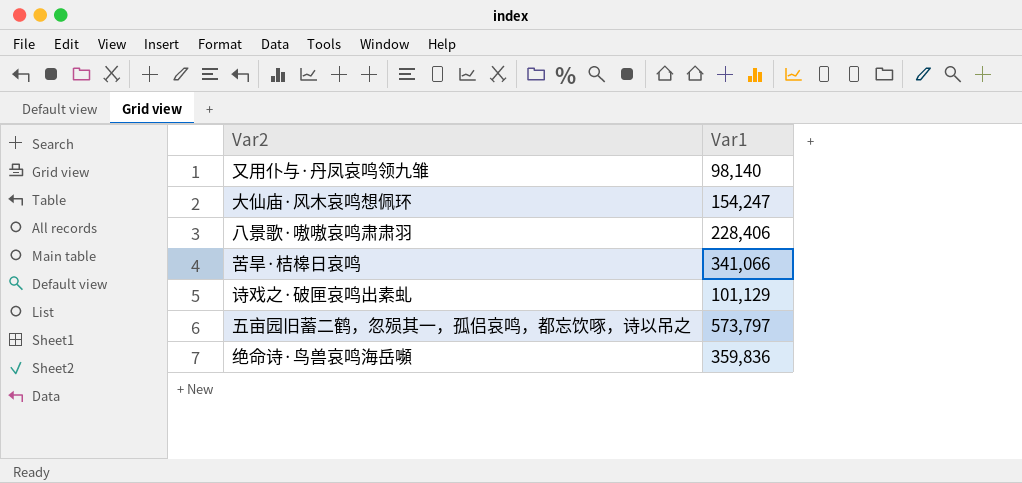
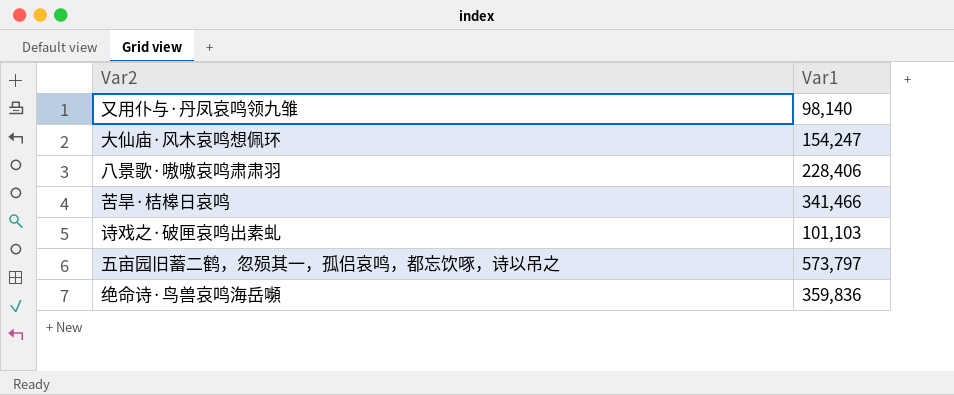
苦旱·桔槔日哀鸣 | Var1: 341,066 -> 341,466
诗戏之·破匣哀鸣出素虬 | Var1: 101,129 -> 101,103

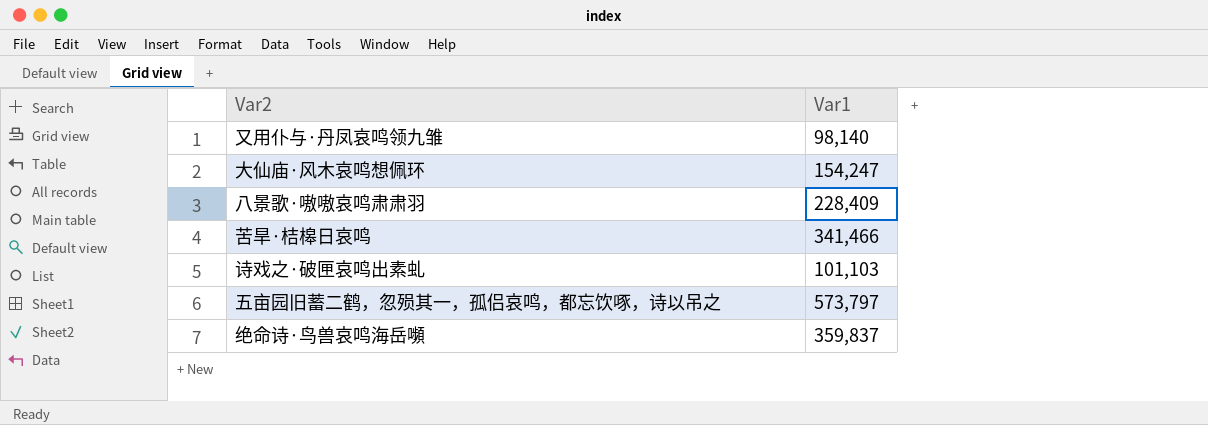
八景歌·嗷嗷哀鸣肃肃羽 | Var1: 228,406 -> 228,409
绝命诗·鸟兽哀鸣海岳嚬 | Var1: 359,836 -> 359,837

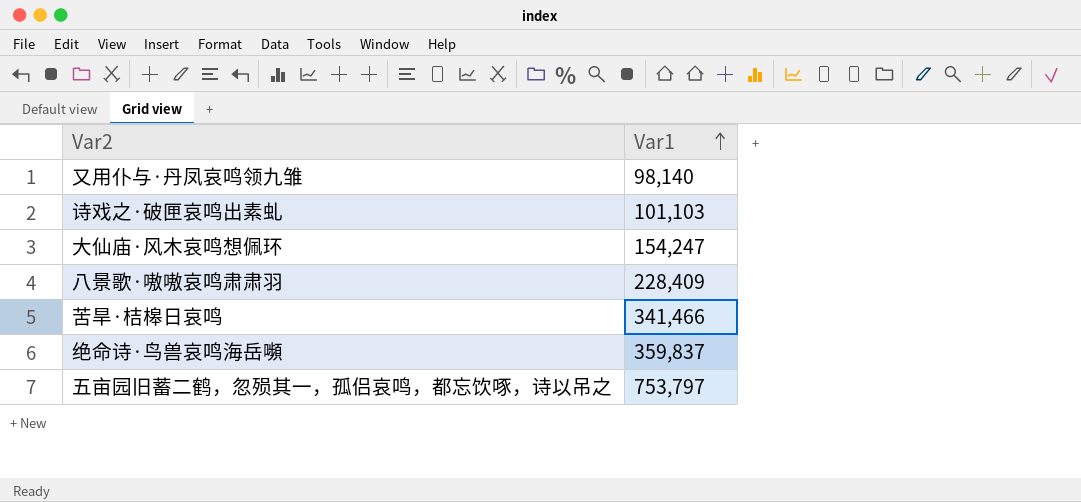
row order: none -> Var1 ascending
五亩园旧蓄二鹤，忽殒其一，孤侣哀鸣，都忘饮啄，诗以吊之 | Var1: 573,797 -> 753,797

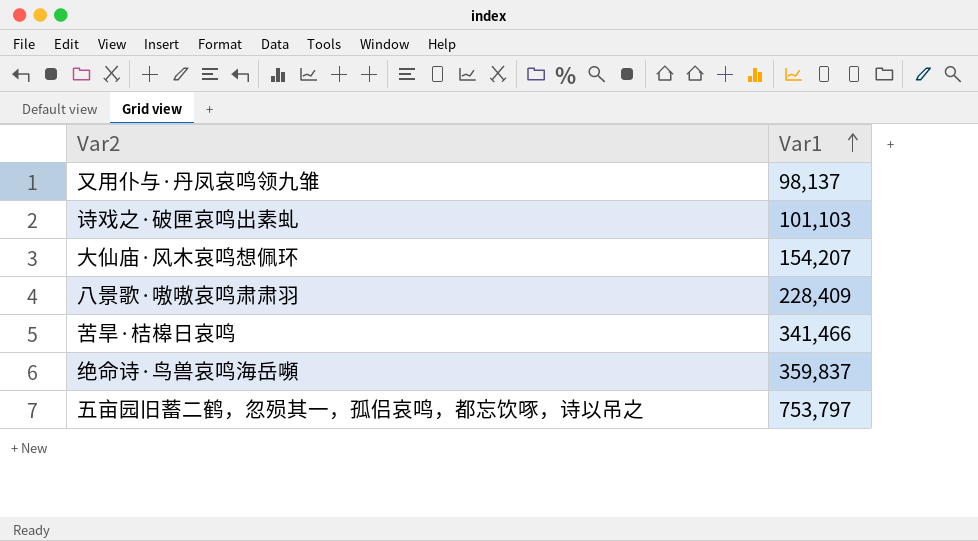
又用仆与·丹凤哀鸣领九雏 | Var1: 98,140 -> 98,137
大仙庙·风木哀鸣想佩环 | Var1: 154,247 -> 154,207

